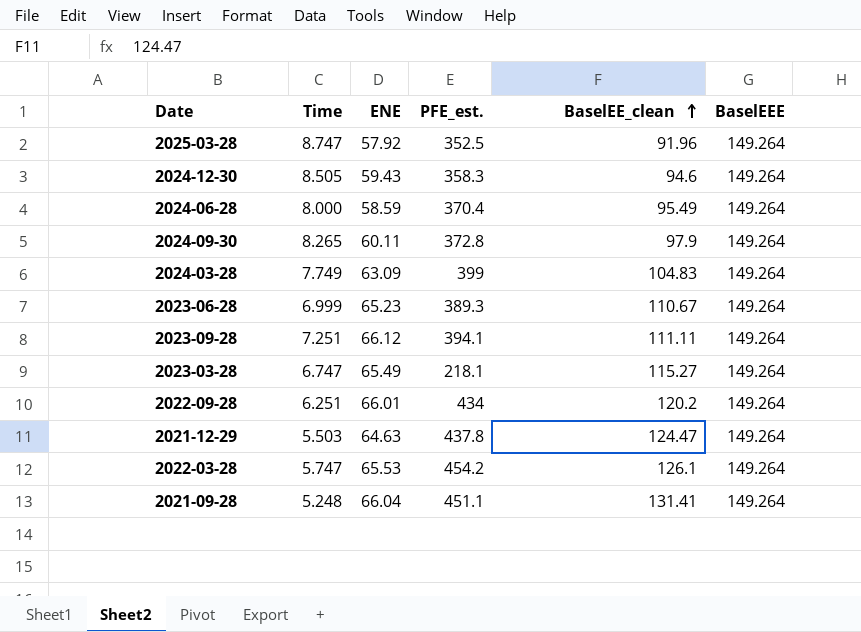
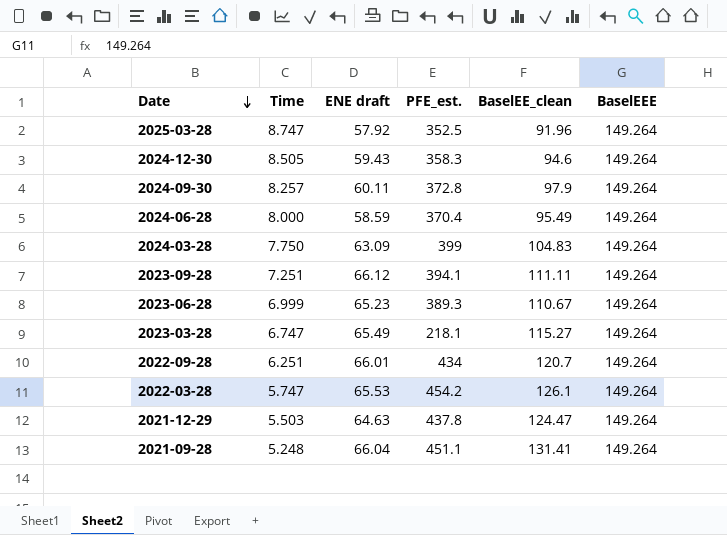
row order: BaselEE_clean ascending -> Date descending
column name: ENE -> ENE draft
2024-09-30 | Time: 8.265 -> 8.257
2024-03-28 | Time: 7.749 -> 7.750
2022-09-28 | BaselEE_clean: 120.2 -> 120.7

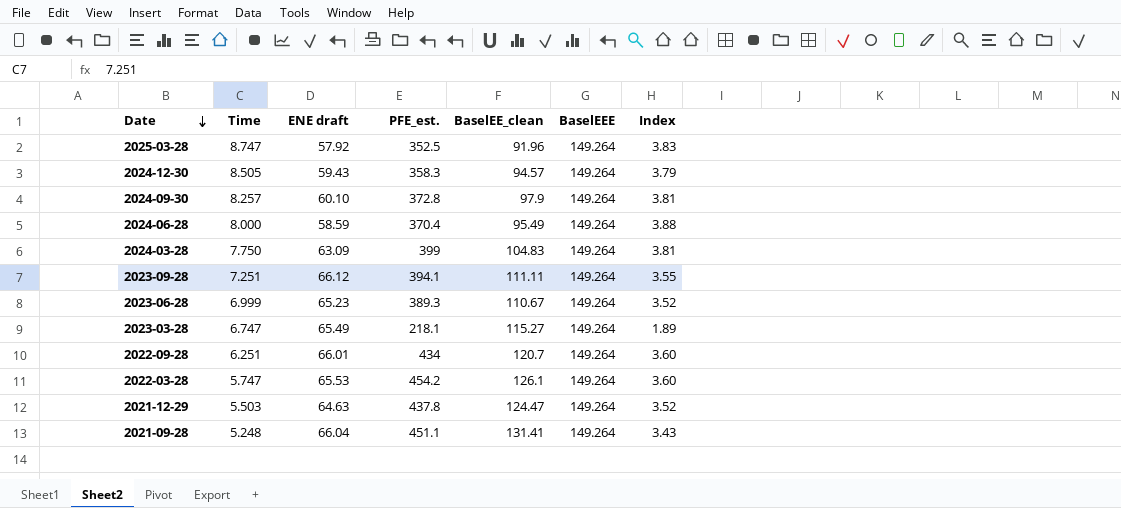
column Index | formula: none -> [PFE_est.] / [BaselEE_clean]
2024-12-30 | BaselEE_clean: 94.6 -> 94.57
2024-09-30 | ENE draft: 60.11 -> 60.10

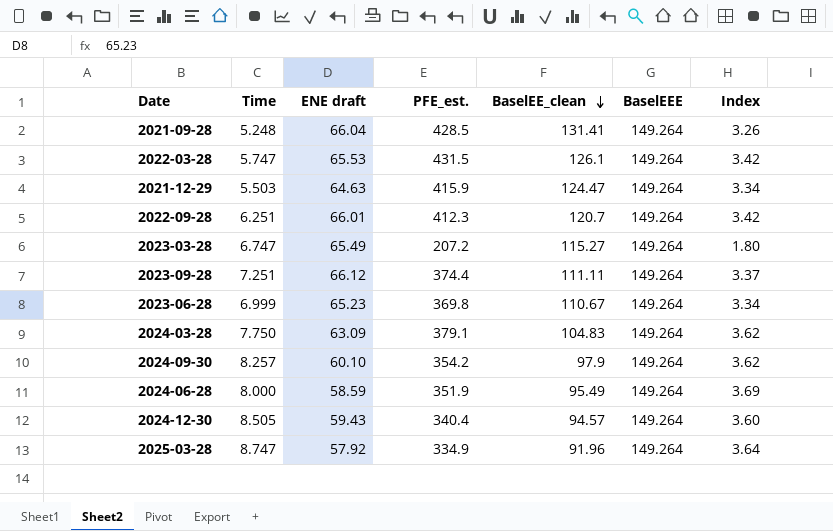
row order: Date descending -> BaselEE_clean descending
2021-09-28 | PFE_est.: 451.1 -> 428.5
2021-09-28 | Index: 3.43 -> 3.26
2022-03-28 | PFE_est.: 454.2 -> 431.5
2022-03-28 | Index: 3.60 -> 3.42
2021-12-29 | PFE_est.: 437.8 -> 415.9
2021-12-29 | Index: 3.52 -> 3.34
2022-09-28 | PFE_est.: 434 -> 412.3
2022-09-28 | Index: 3.60 -> 3.42
2023-03-28 | PFE_est.: 218.1 -> 207.2
2023-03-28 | Index: 1.89 -> 1.80
2023-09-28 | PFE_est.: 394.1 -> 374.4
2023-09-28 | Index: 3.55 -> 3.37
2023-06-28 | PFE_est.: 389.3 -> 369.8
2023-06-28 | Index: 3.52 -> 3.34
2024-03-28 | PFE_est.: 399 -> 379.1
2024-03-28 | Index: 3.81 -> 3.62
2024-09-30 | PFE_est.: 372.8 -> 354.2
2024-09-30 | Index: 3.81 -> 3.62
2024-06-28 | PFE_est.: 370.4 -> 351.9
2024-06-28 | Index: 3.88 -> 3.69
2024-12-30 | PFE_est.: 358.3 -> 340.4
2024-12-30 | Index: 3.79 -> 3.60
2025-03-28 | PFE_est.: 352.5 -> 334.9
2025-03-28 | Index: 3.83 -> 3.64

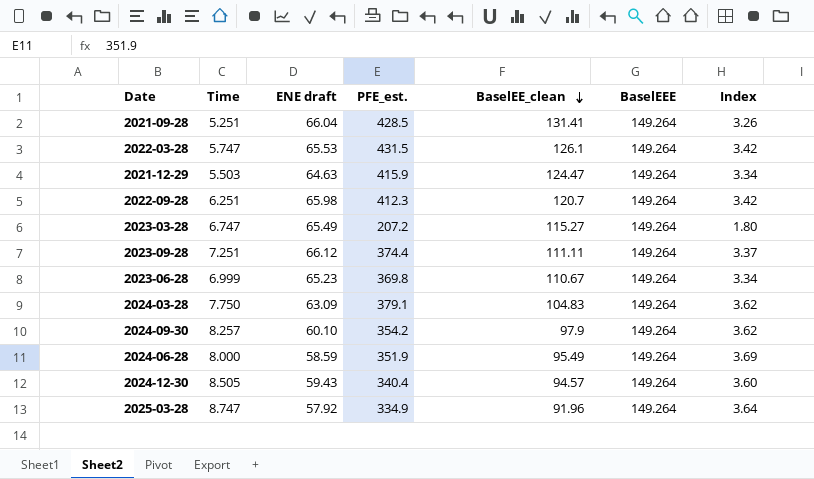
2021-09-28 | Time: 5.248 -> 5.251
2022-09-28 | ENE draft: 66.01 -> 65.98

